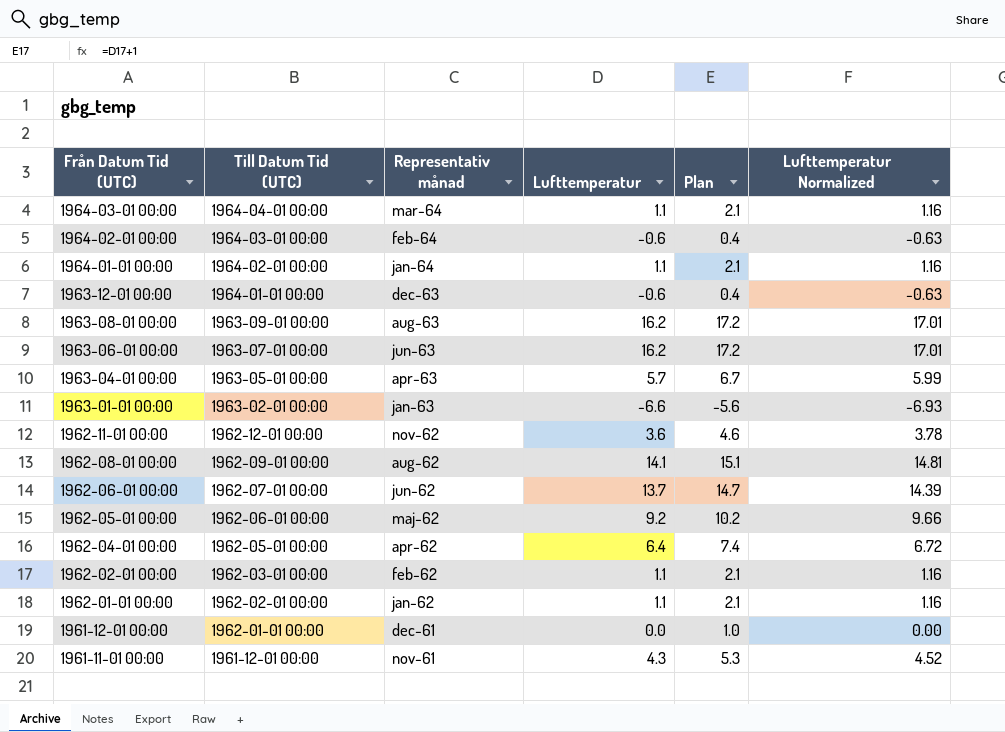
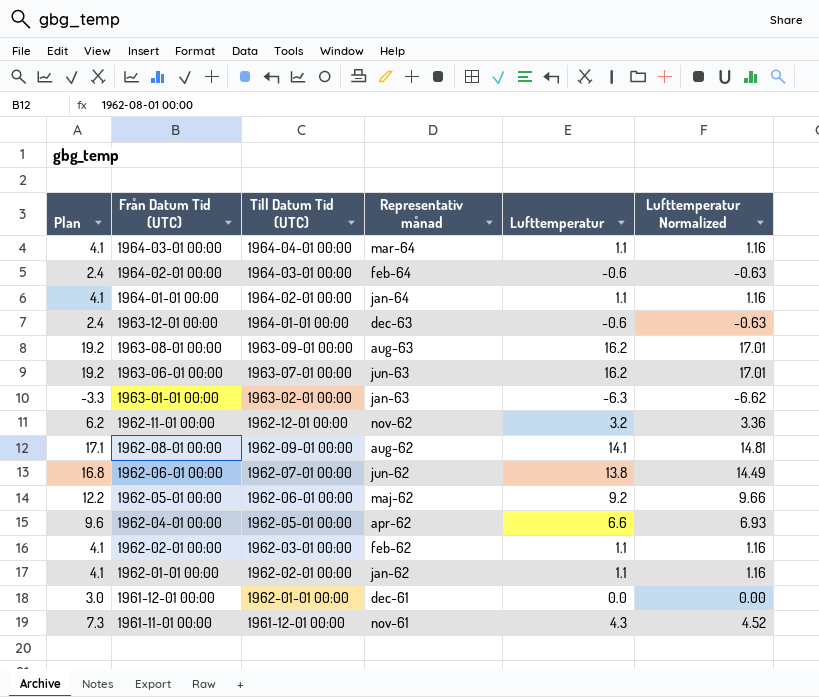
column Plan | formula: [Lufttemperatur] + 1 -> [Lufttemperatur] + 3
column Plan | position: 5 -> 1
row 1963-04-01 00:00: 1963-05-01 00:00 | apr-63 | 5.7 | 6.7 | 5.99 -> none
1963-01-01 00:00 | Lufttemperatur: -6.6 -> -6.3
1963-01-01 00:00 | Lufttemperatur Normalized: -6.93 -> -6.62
1962-11-01 00:00 | Lufttemperatur: 3.6 -> 3.2
1962-11-01 00:00 | Lufttemperatur Normalized: 3.78 -> 3.36
1962-06-01 00:00 | Lufttemperatur: 13.7 -> 13.8
1962-06-01 00:00 | Lufttemperatur Normalized: 14.39 -> 14.49
1962-04-01 00:00 | Lufttemperatur: 6.4 -> 6.6
1962-04-01 00:00 | Lufttemperatur Normalized: 6.72 -> 6.93

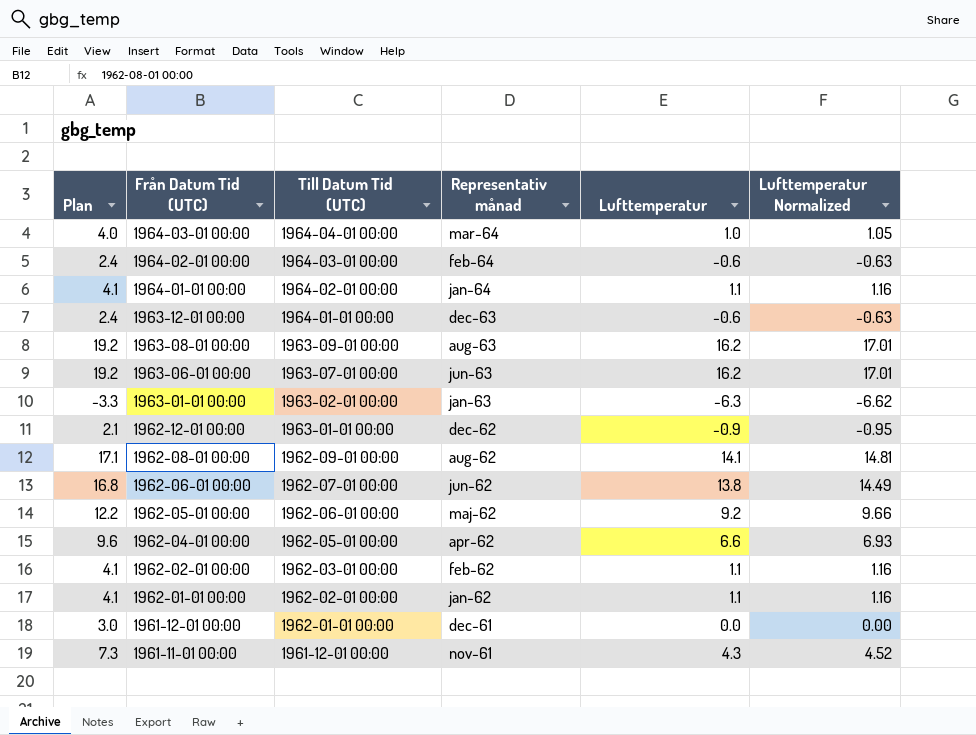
row 1962-11-01 00:00: 6.2 | 1962-12-01 00:00 | nov-62 | 3.2 | 3.36 -> none
1964-03-01 00:00 | Plan: 4.1 -> 4.0
1964-03-01 00:00 | Lufttemperatur: 1.1 -> 1.0
1964-03-01 00:00 | Lufttemperatur Normalized: 1.16 -> 1.05
row 1962-12-01 00:00: none -> 2.1 | 1963-01-01 00:00 | dec-62 | -0.9 | -0.95

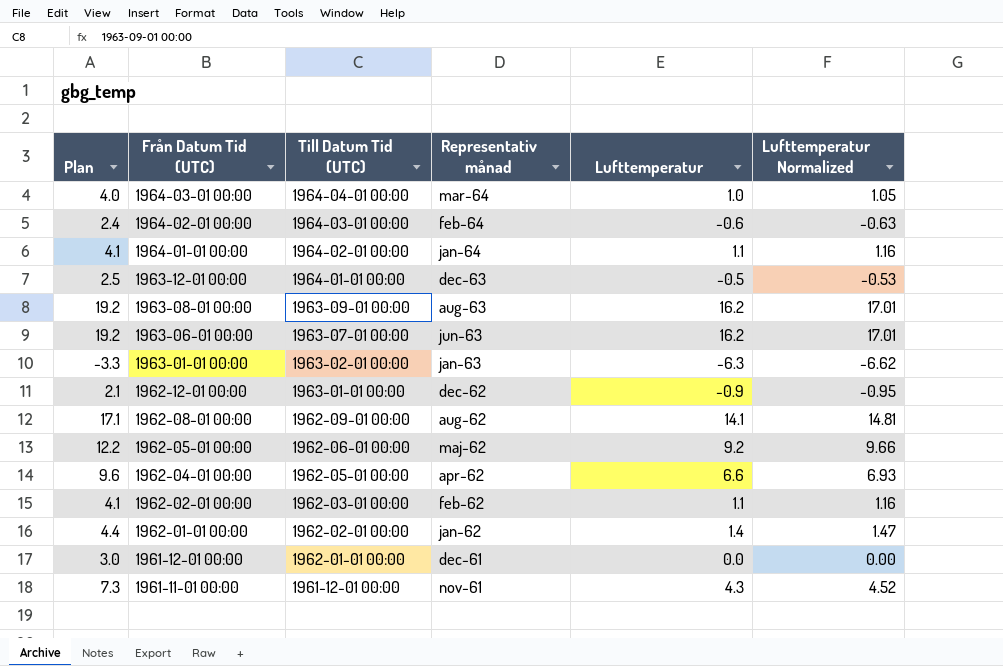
row 1962-06-01 00:00: 16.8 | 1962-07-01 00:00 | jun-62 | 13.8 | 14.49 -> none
1963-12-01 00:00 | Plan: 2.4 -> 2.5
1963-12-01 00:00 | Lufttemperatur: -0.6 -> -0.5
1963-12-01 00:00 | Lufttemperatur Normalized: -0.63 -> -0.53
1962-01-01 00:00 | Plan: 4.1 -> 4.4
1962-01-01 00:00 | Lufttemperatur: 1.1 -> 1.4
1962-01-01 00:00 | Lufttemperatur Normalized: 1.16 -> 1.47

